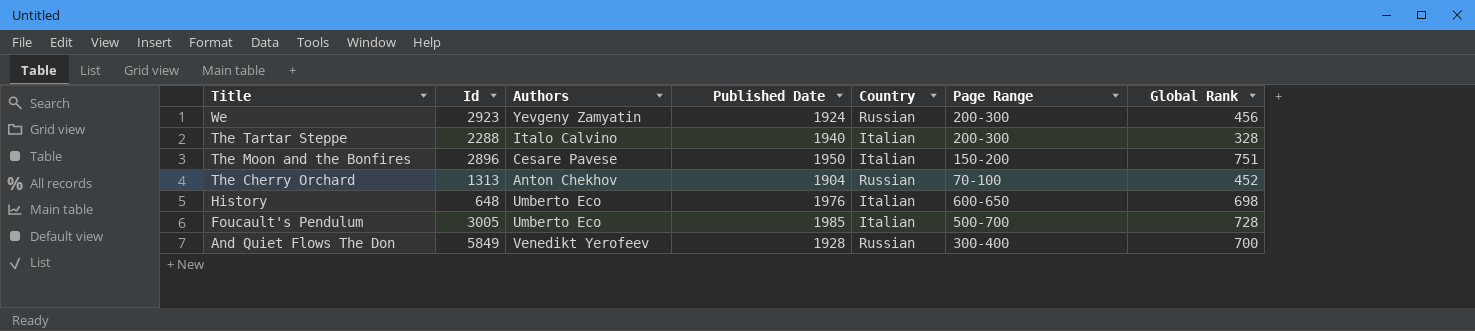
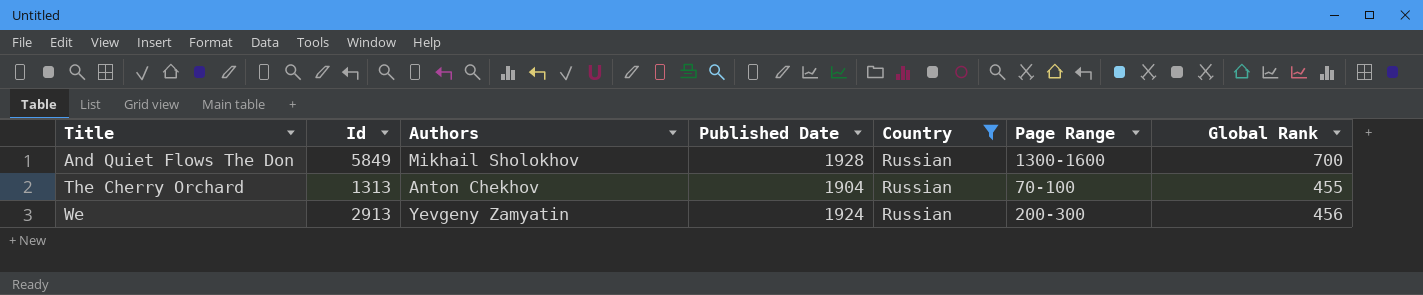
filter: none -> Country = Russian
row order: Title descending -> Title ascending
And Quiet Flows The Don | Authors: Venedikt Yerofeev -> Mikhail Sholokhov
And Quiet Flows The Don | Page Range: 300-400 -> 1300-1600
The Cherry Orchard | Global Rank: 452 -> 455
We | Id: 2923 -> 2913

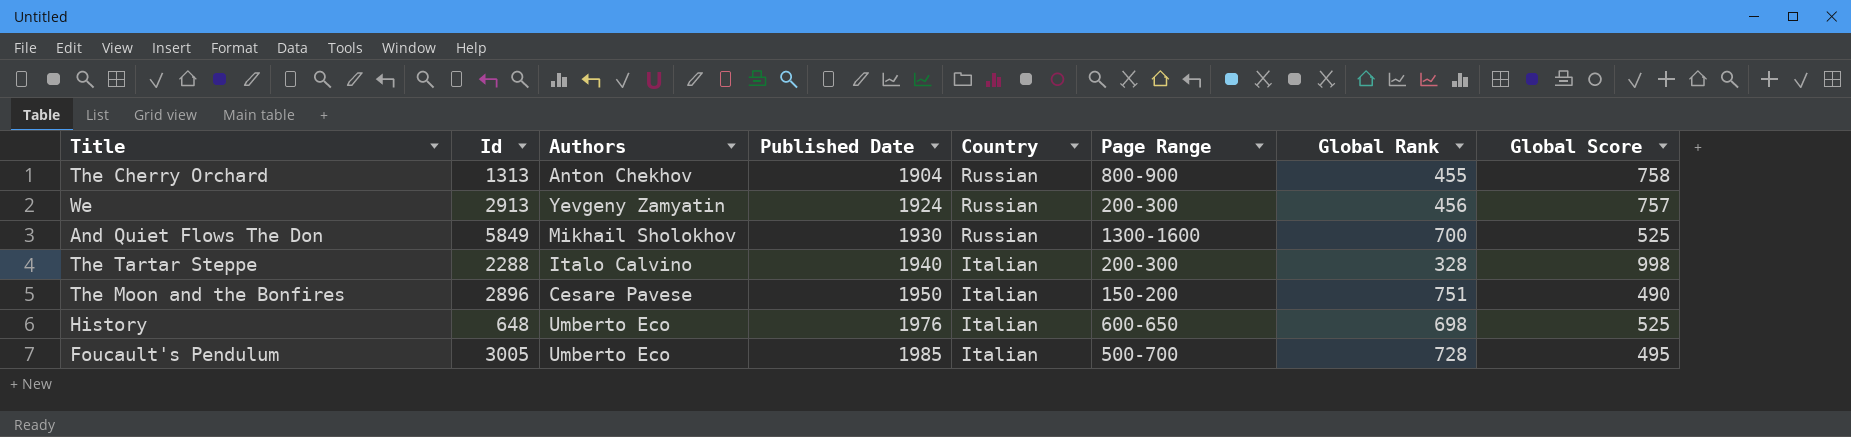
filter: Country = Russian -> none
row order: Title ascending -> Published Date ascending
column Global Score | position: none -> 8
The Cherry Orchard | Page Range: 70-100 -> 800-900
And Quiet Flows The Don | Published Date: 1928 -> 1930

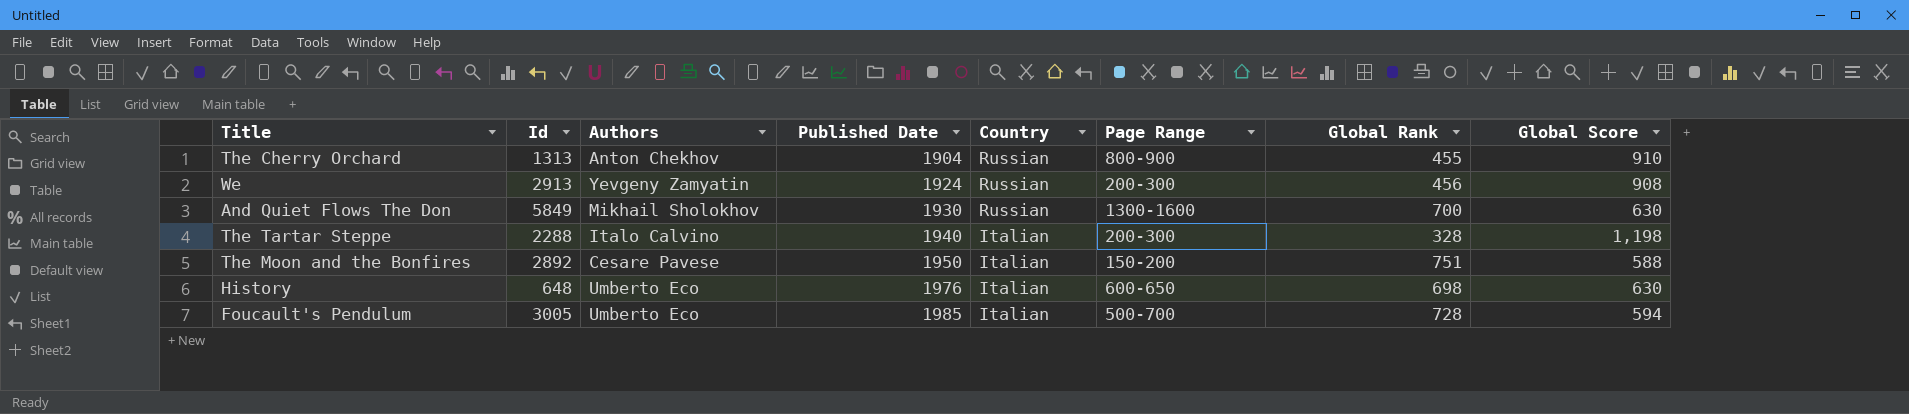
The Cherry Orchard | Global Score: 758 -> 910
We | Global Score: 757 -> 908
And Quiet Flows The Don | Global Score: 525 -> 630
The Tartar Steppe | Global Score: 998 -> 1,198
The Moon and the Bonfires | Id: 2896 -> 2892
The Moon and the Bonfires | Global Score: 490 -> 588
History | Global Score: 525 -> 630
Foucault's Pendulum | Global Score: 495 -> 594

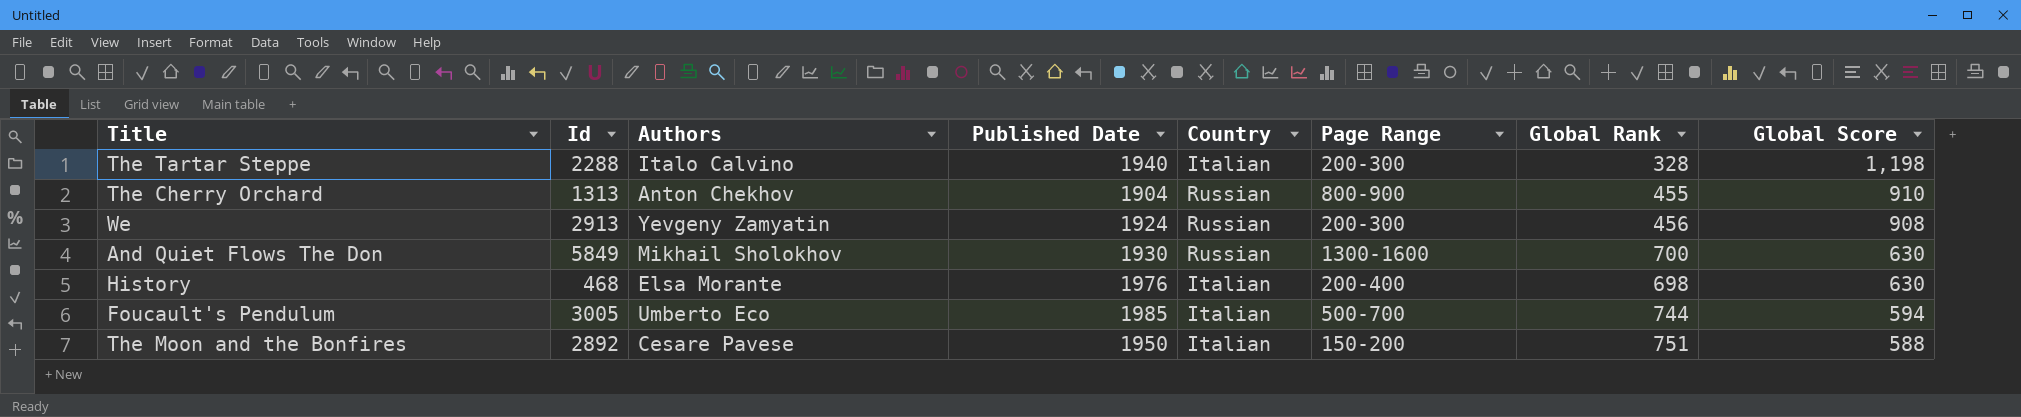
row order: Published Date ascending -> Global Score descending
History | Id: 648 -> 468
History | Authors: Umberto Eco -> Elsa Morante
History | Page Range: 600-650 -> 200-400
Foucault's Pendulum | Global Rank: 728 -> 744

